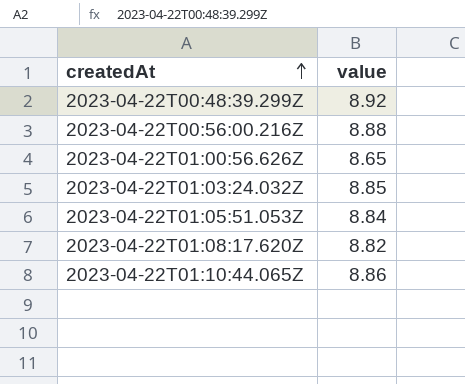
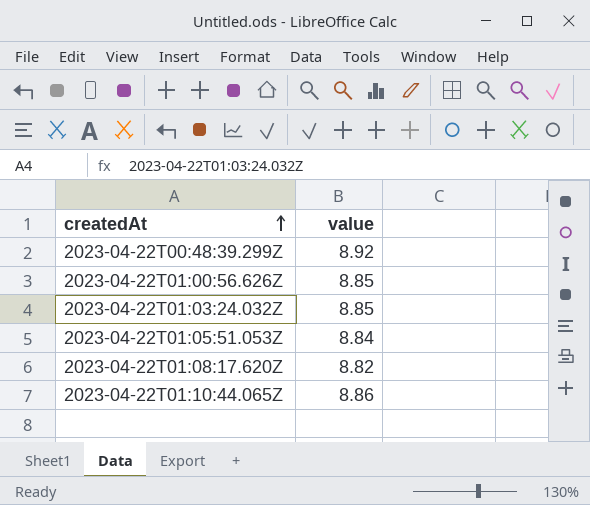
row 2023-04-22T00:56:00.216Z: 8.88 -> none
2023-04-22T01:00:56.626Z | value: 8.65 -> 8.85

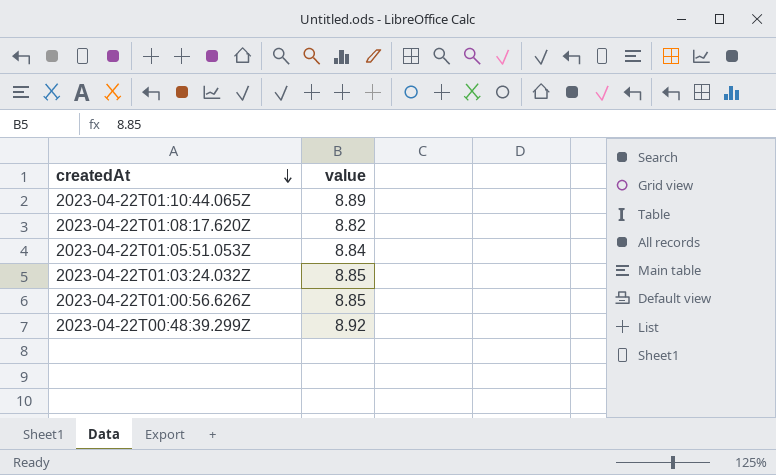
row order: createdAt ascending -> createdAt descending
2023-04-22T01:10:44.065Z | value: 8.86 -> 8.89

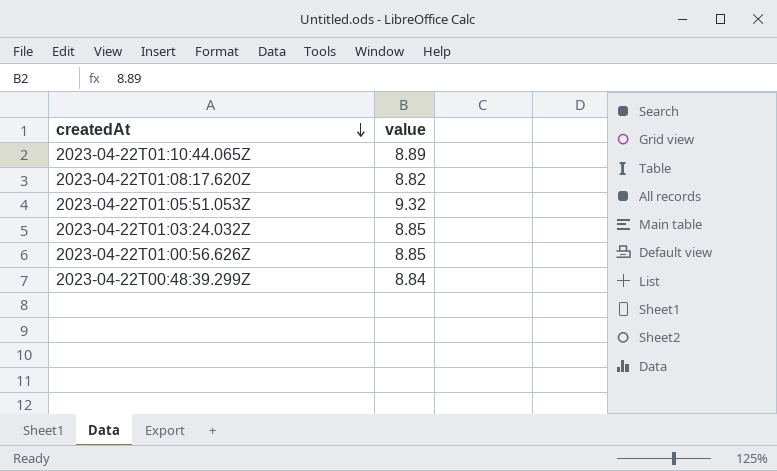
2023-04-22T01:05:51.053Z | value: 8.84 -> 9.32
2023-04-22T00:48:39.299Z | value: 8.92 -> 8.84

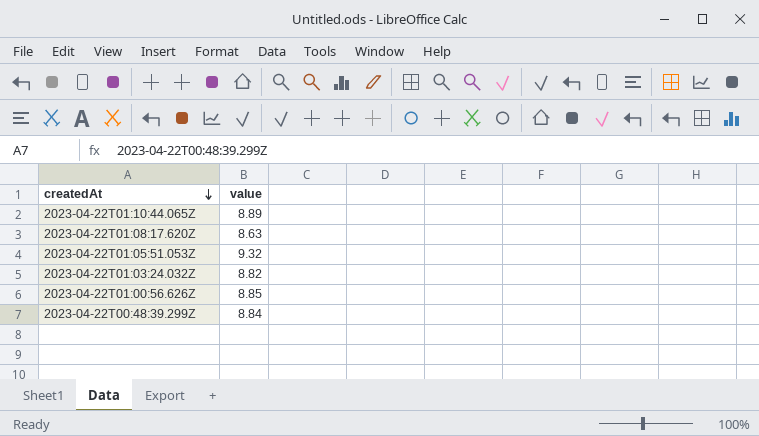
2023-04-22T01:08:17.620Z | value: 8.82 -> 8.63
2023-04-22T01:03:24.032Z | value: 8.85 -> 8.82

